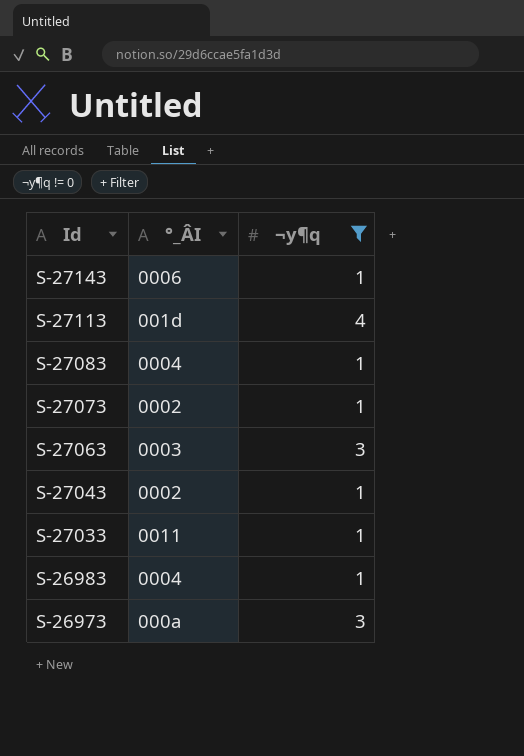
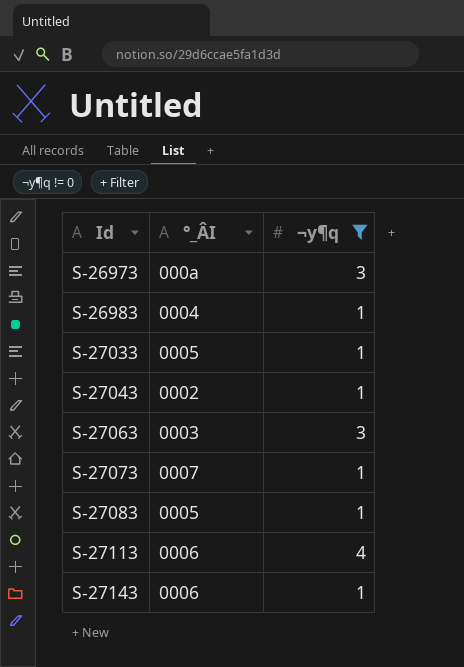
row order: Id descending -> Id ascending
S-27033 | °_ÂI: 0011 -> 0005
S-27073 | °_ÂI: 0002 -> 0007
S-27083 | °_ÂI: 0004 -> 0005
S-27113 | °_ÂI: 001d -> 0006

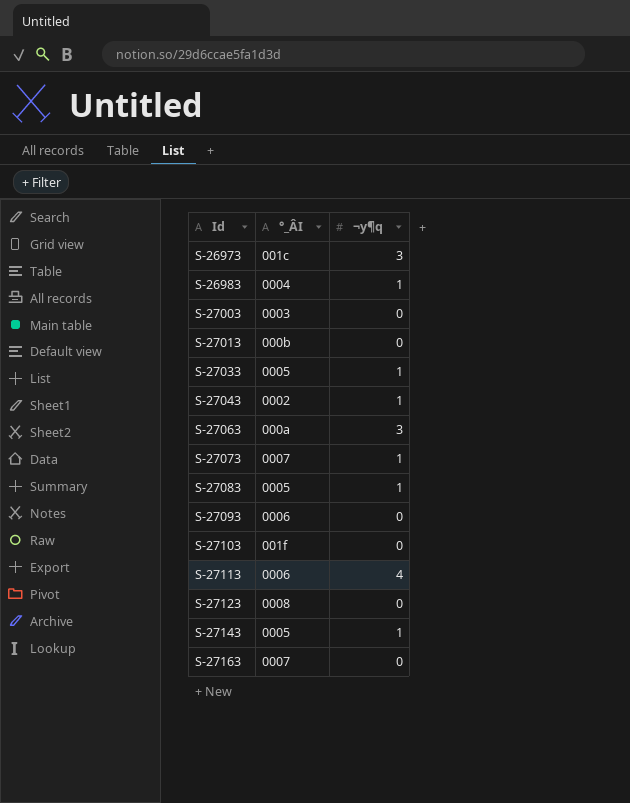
filter: ¬y¶q != 0 -> none
S-26973 | °_ÂI: 000a -> 001c
S-27063 | °_ÂI: 0003 -> 000a
S-27143 | °_ÂI: 0006 -> 0005

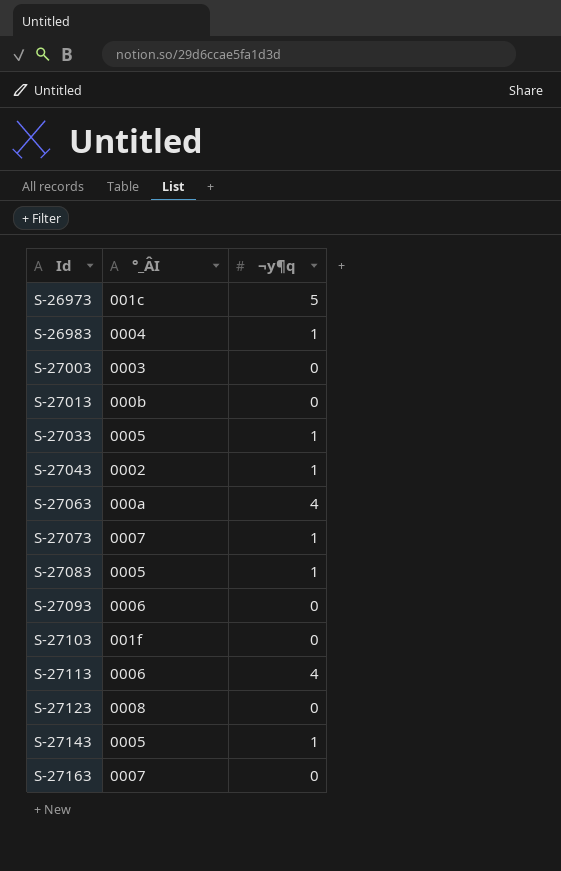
S-26973 | ¬y¶q: 3 -> 5
S-27063 | ¬y¶q: 3 -> 4

